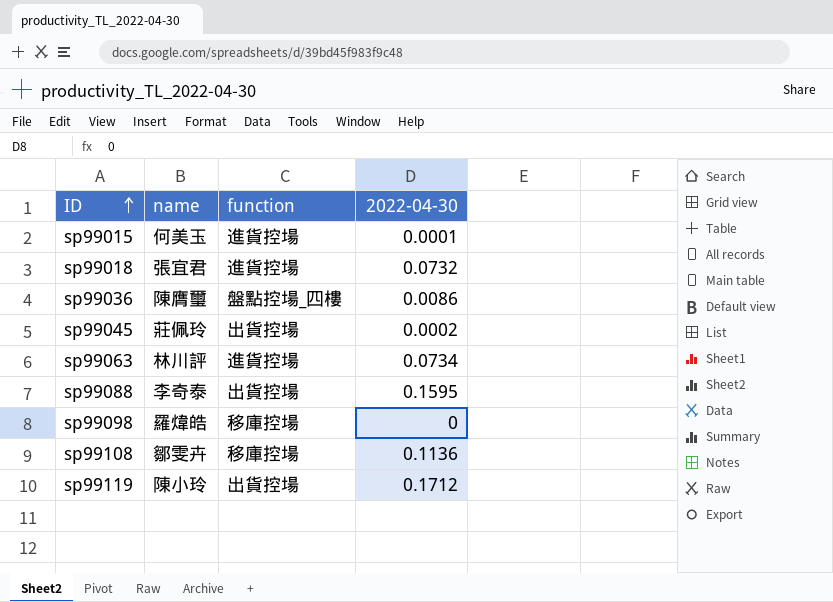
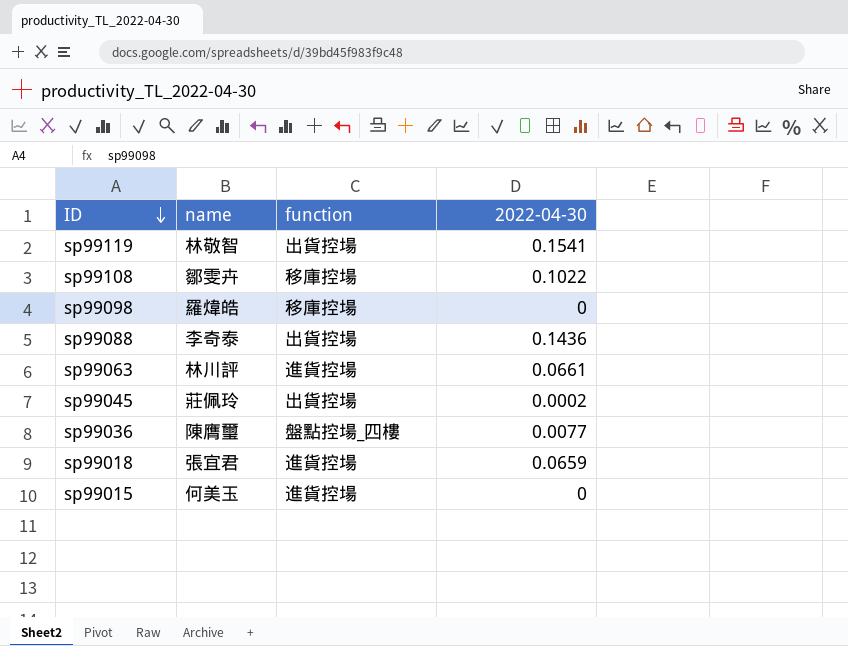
row order: ID ascending -> ID descending
sp99119 | name: 陳小玲 -> 林敬智
sp99119 | 2022-04-30: 0.1712 -> 0.1541
sp99108 | 2022-04-30: 0.1136 -> 0.1022
sp99088 | 2022-04-30: 0.1595 -> 0.1436
sp99063 | 2022-04-30: 0.0734 -> 0.0661
sp99036 | 2022-04-30: 0.0086 -> 0.0077
sp99018 | 2022-04-30: 0.0732 -> 0.0659
sp99015 | 2022-04-30: 0.0001 -> 0

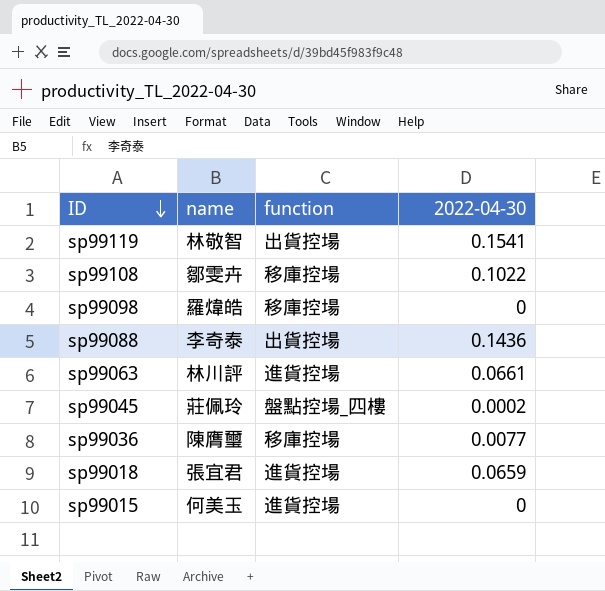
sp99045 | function: 出貨控場 -> 盤點控場_四樓
sp99036 | function: 盤點控場_四樓 -> 移庫控場

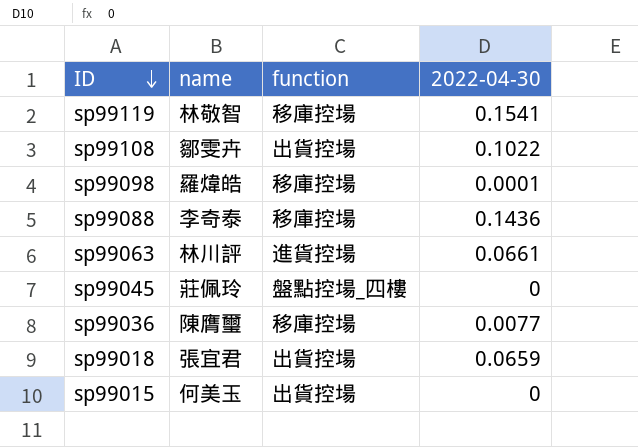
sp99119 | function: 出貨控場 -> 移庫控場
sp99108 | function: 移庫控場 -> 出貨控場
sp99098 | 2022-04-30: 0 -> 0.0001
sp99088 | function: 出貨控場 -> 移庫控場
sp99045 | 2022-04-30: 0.0002 -> 0
sp99018 | function: 進貨控場 -> 出貨控場
sp99015 | function: 進貨控場 -> 出貨控場

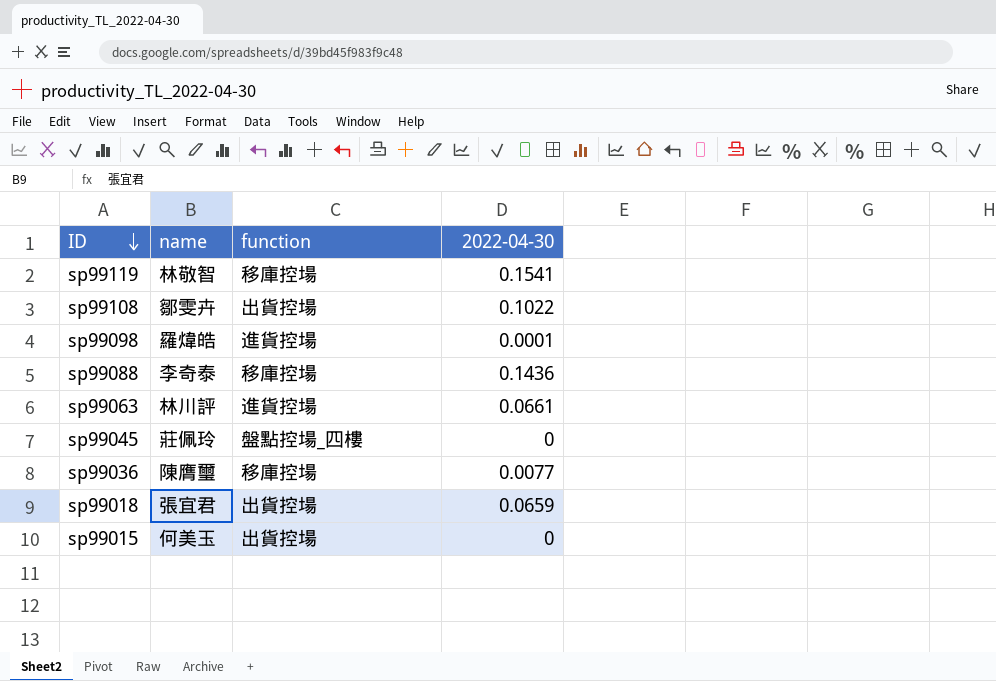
sp99098 | function: 移庫控場 -> 進貨控場

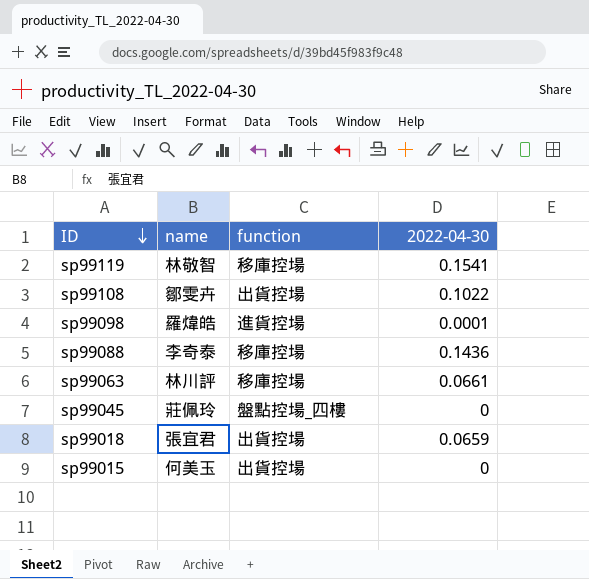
row sp99036: 陳膺璽 | 移庫控場 | 0.0077 -> none
sp99063 | function: 進貨控場 -> 移庫控場

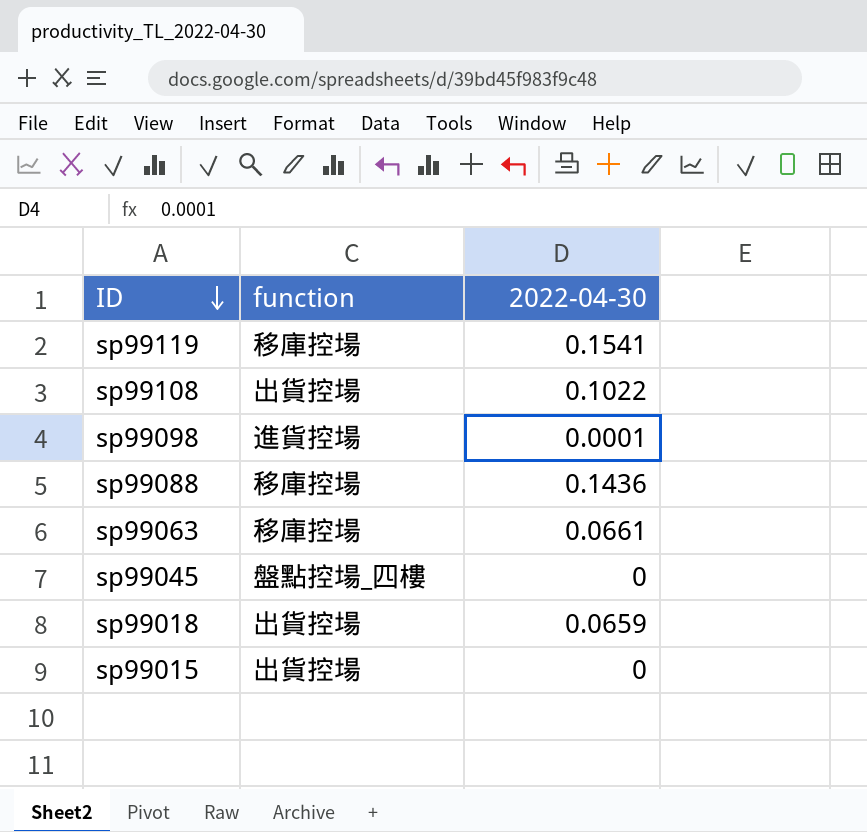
column name | position: 2 -> none

